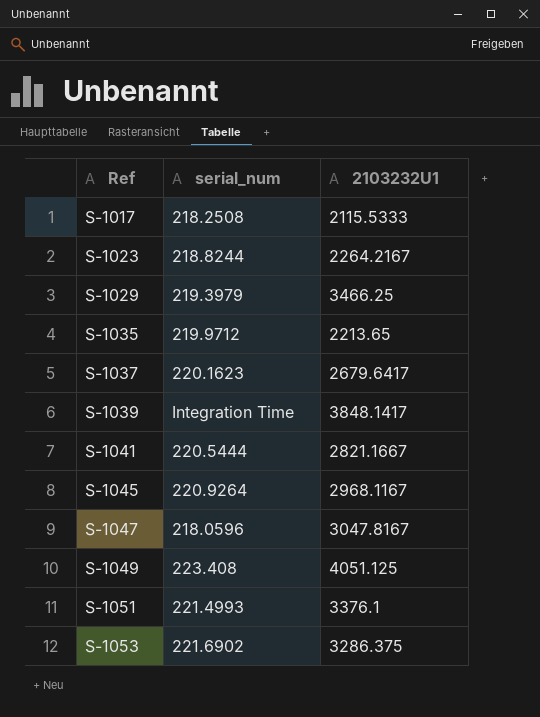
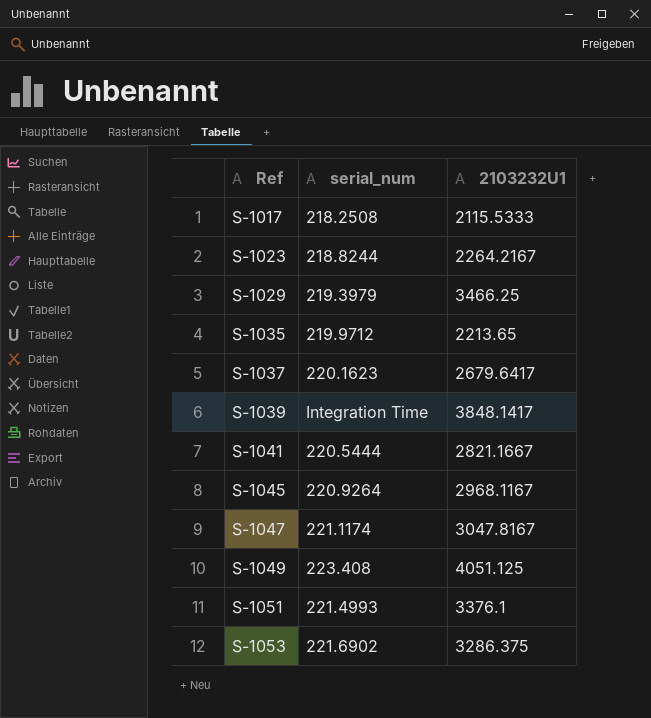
S-1047 | serial_num: 218.0596 -> 221.1174

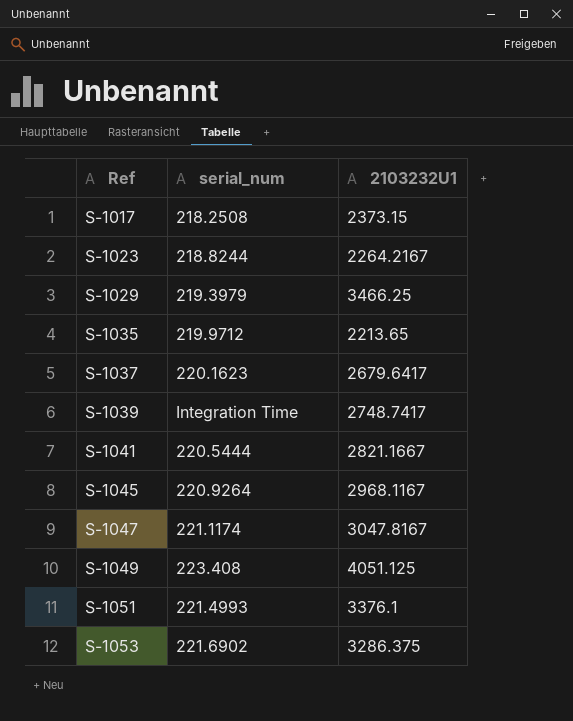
S-1017 | 2103232U1: 2115.5333 -> 2373.15
S-1039 | 2103232U1: 3848.1417 -> 2748.7417

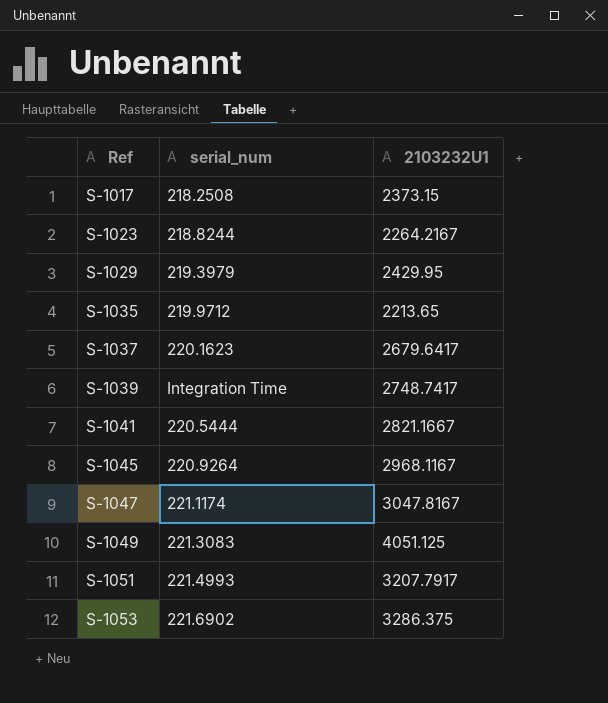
S-1029 | 2103232U1: 3466.25 -> 2429.95
S-1049 | serial_num: 223.408 -> 221.3083
S-1051 | 2103232U1: 3376.1 -> 3207.7917

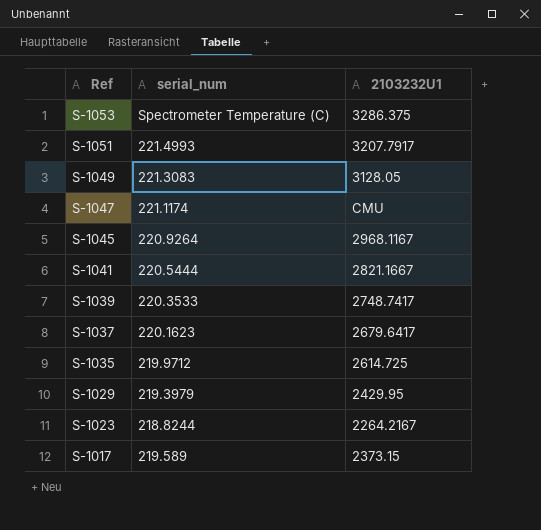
row order: Ref ascending -> Ref descending
S-1053 | serial_num: 221.6902 -> Spectrometer Temperature (C)
S-1049 | 2103232U1: 4051.125 -> 3128.05
S-1047 | 2103232U1: 3047.8167 -> CMU
S-1039 | serial_num: Integration Time -> 220.3533
S-1035 | 2103232U1: 2213.65 -> 2614.725
S-1017 | serial_num: 218.2508 -> 219.589

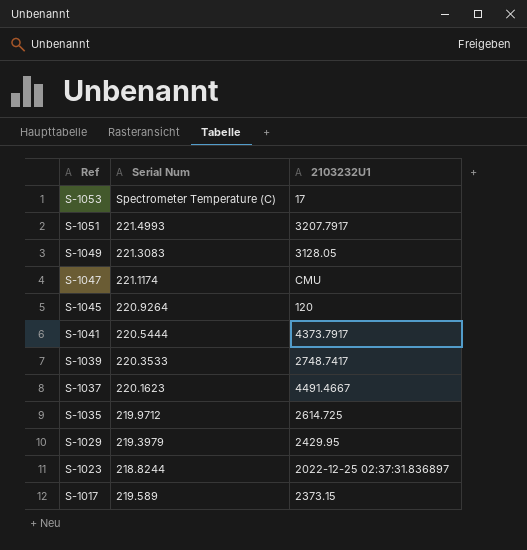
column name: serial_num -> Serial Num
S-1053 | 2103232U1: 3286.375 -> 17
S-1045 | 2103232U1: 2968.1167 -> 120
S-1041 | 2103232U1: 2821.1667 -> 4373.7917
S-1037 | 2103232U1: 2679.6417 -> 4491.4667
S-1023 | 2103232U1: 2264.2167 -> 2022-12-25 02:37:31.836897

